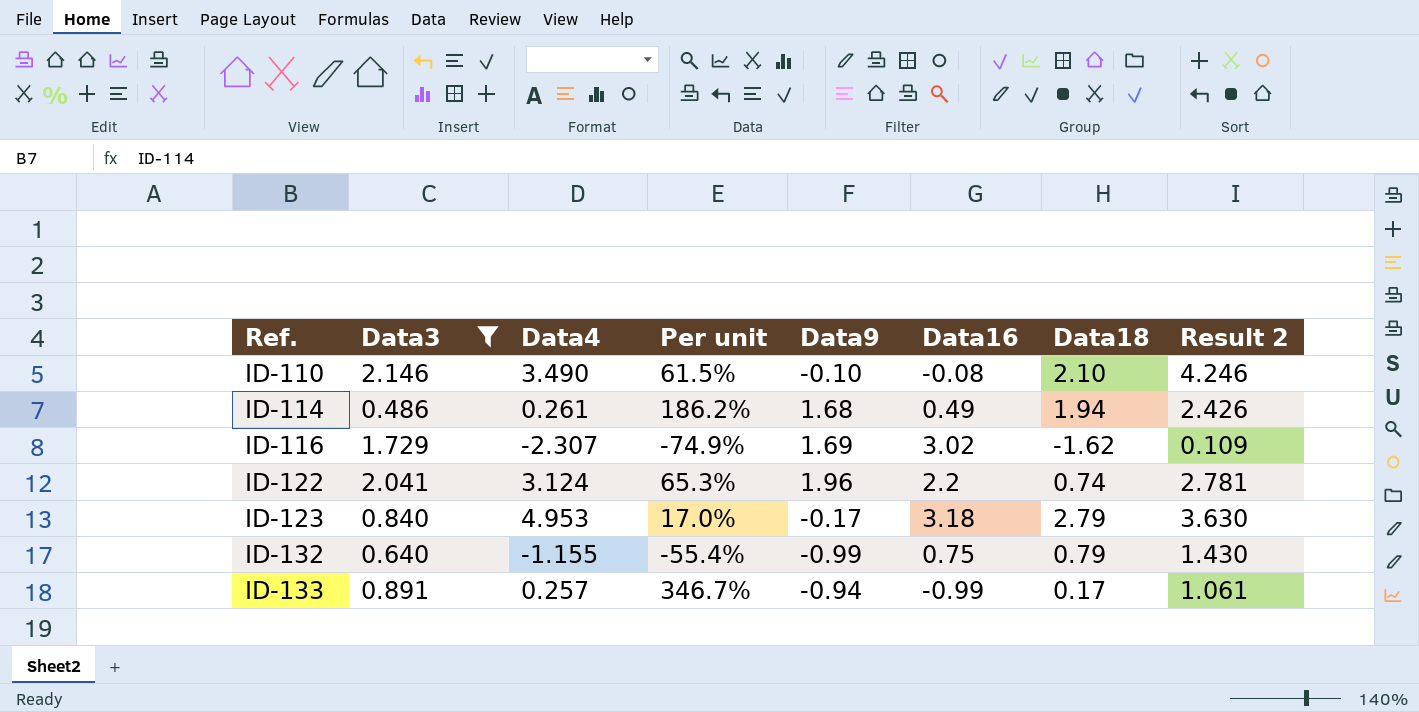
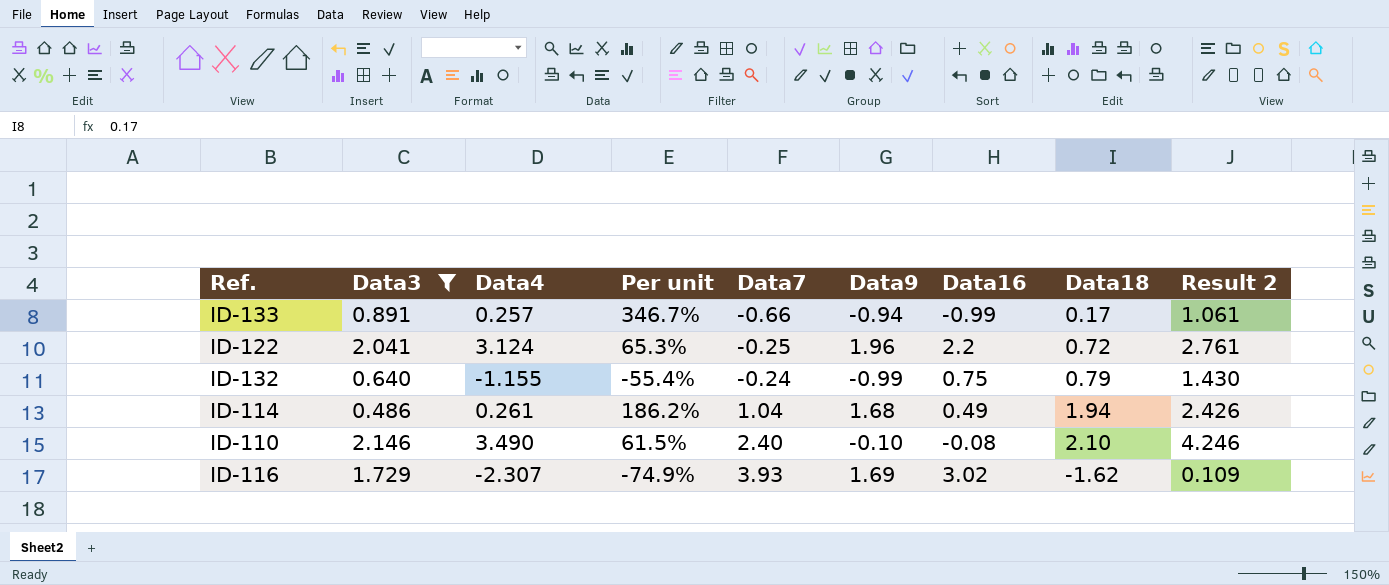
row order: Ref. ascending -> Data7 ascending
column Data7 | position: none -> 5
row ID-123: 0.840 | 4.953 | 17.0% | -0.17 | 3.18 | 2.79 | 3.630 -> none
ID-122 | Data18: 0.74 -> 0.72
ID-122 | Result 2: 2.781 -> 2.761

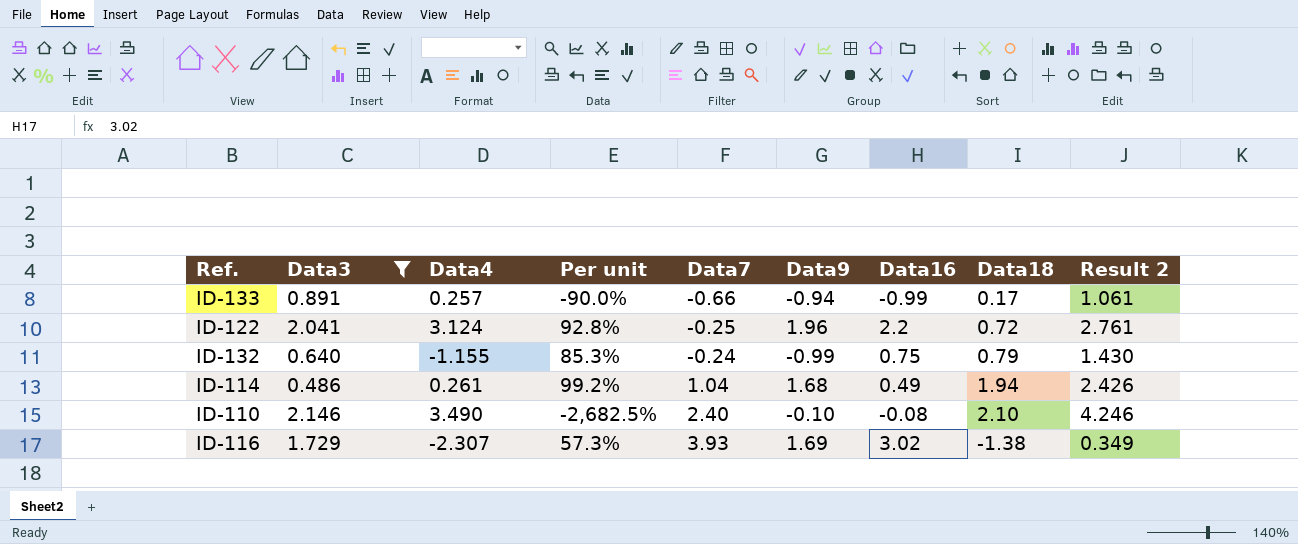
column Per unit | formula: [Data3] / [Data4] -> [Data3] / [Data16]
ID-116 | Data18: -1.62 -> -1.38
ID-116 | Result 2: 0.109 -> 0.349

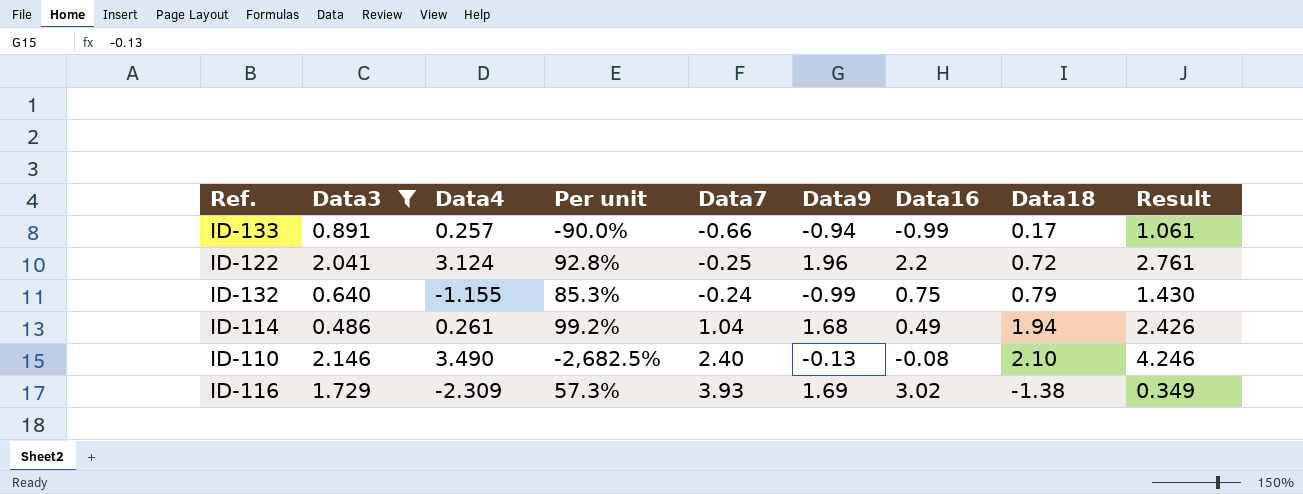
column name: Result 2 -> Result
ID-110 | Data9: -0.10 -> -0.13
ID-116 | Data4: -2.307 -> -2.309

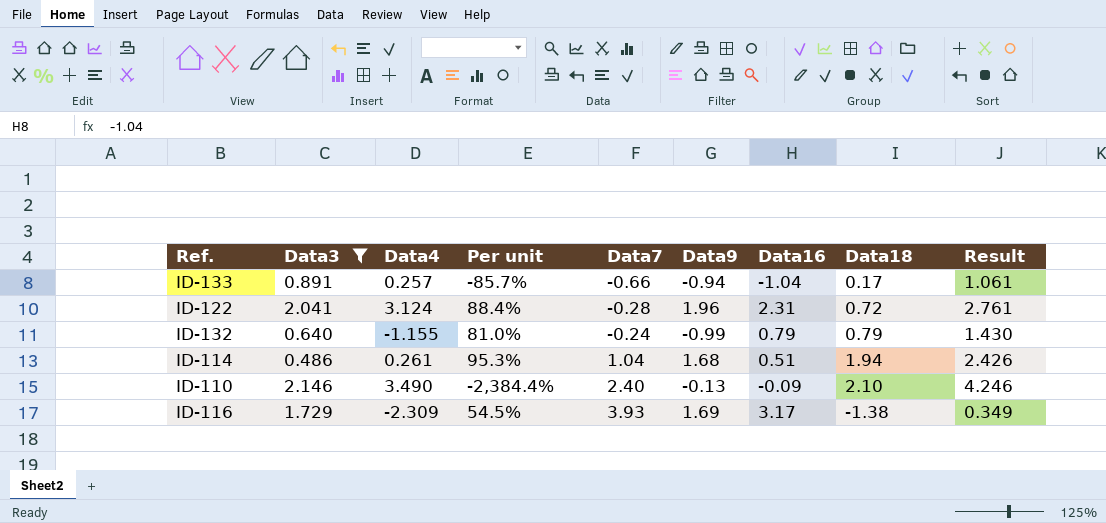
ID-133 | Per unit: -90.0% -> -85.7%
ID-133 | Data16: -0.99 -> -1.04
ID-122 | Per unit: 92.8% -> 88.4%
ID-122 | Data7: -0.25 -> -0.28
ID-122 | Data16: 2.2 -> 2.31
ID-132 | Per unit: 85.3% -> 81.0%
ID-132 | Data16: 0.75 -> 0.79
ID-114 | Per unit: 99.2% -> 95.3%
ID-114 | Data16: 0.49 -> 0.51
ID-110 | Per unit: -2,682.5% -> -2,384.4%
ID-110 | Data16: -0.08 -> -0.09
ID-116 | Per unit: 57.3% -> 54.5%
ID-116 | Data16: 3.02 -> 3.17

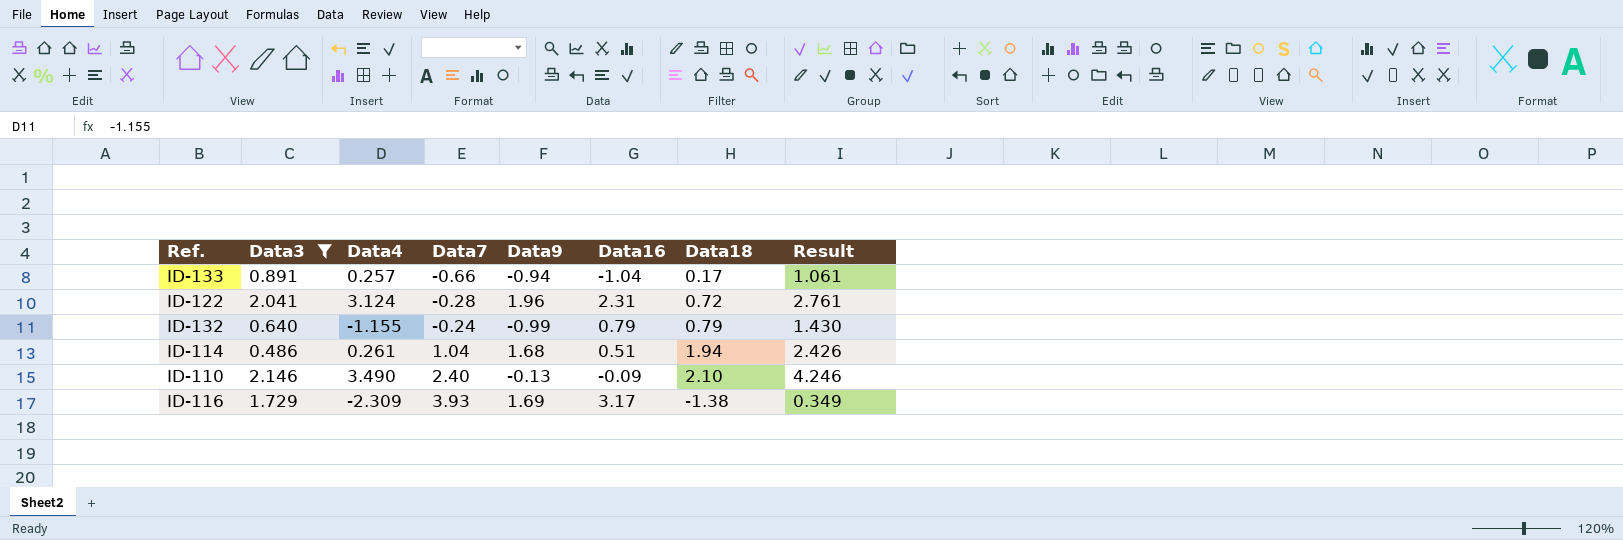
column Per unit | formula: [Data3] / [Data16] -> none

